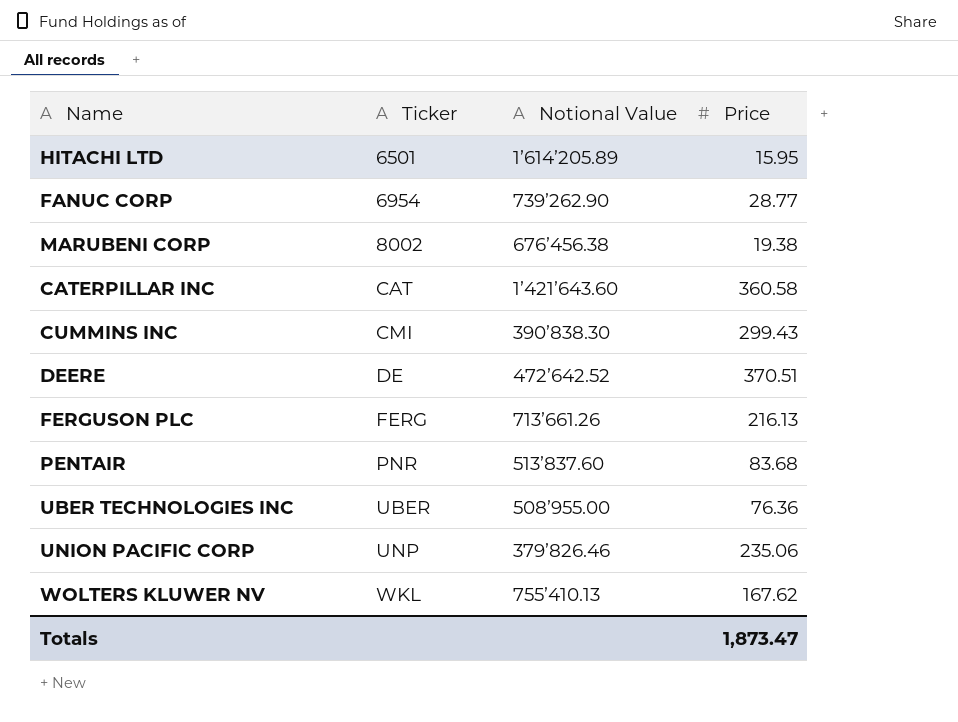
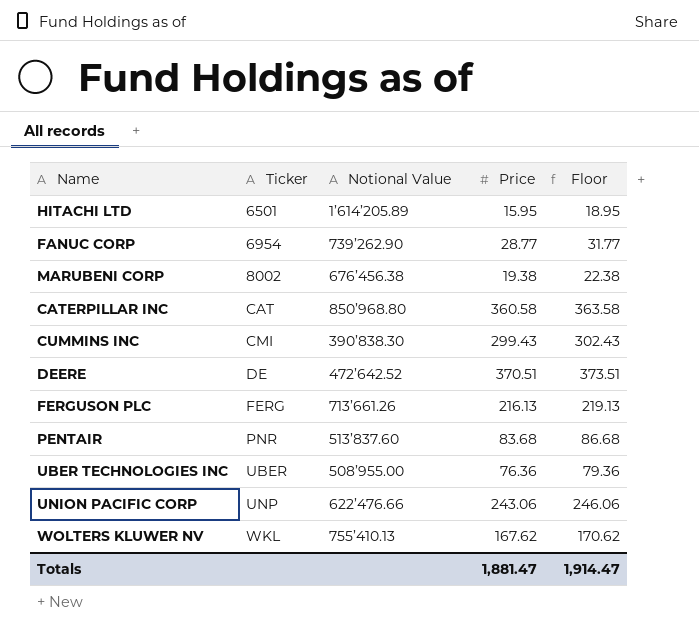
column Floor | formula: none -> [Price] + 3
CATERPILLAR INC | Notional Value: 1’421’643.60 -> 850’968.80
UNION PACIFIC CORP | Notional Value: 379’826.46 -> 622’476.66
UNION PACIFIC CORP | Price: 235.06 -> 243.06
Totals | Price: 1,873.47 -> 1,881.47

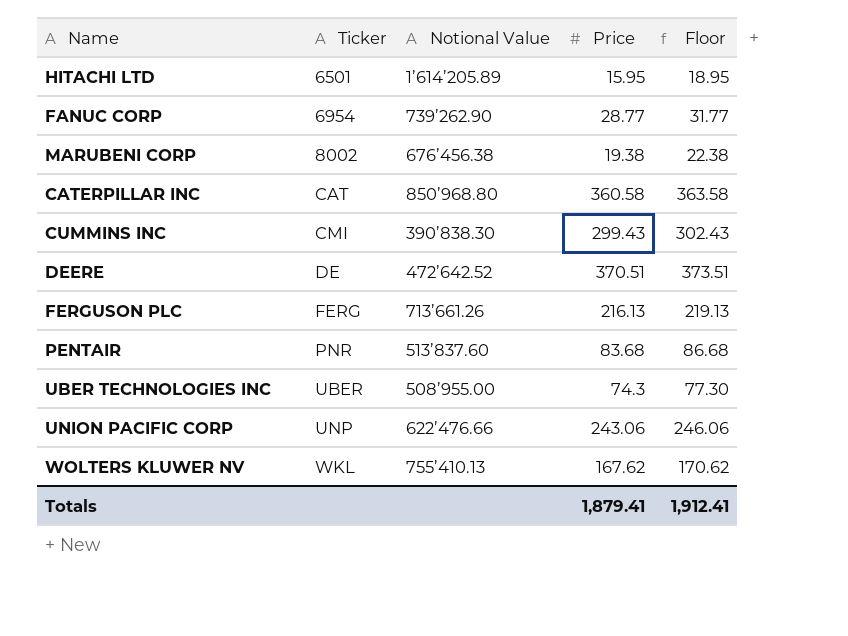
UBER TECHNOLOGIES INC | Price: 76.36 -> 74.3
UBER TECHNOLOGIES INC | Floor: 79.36 -> 77.30
Totals | Price: 1,881.47 -> 1,879.41
Totals | Floor: 1,914.47 -> 1,912.41

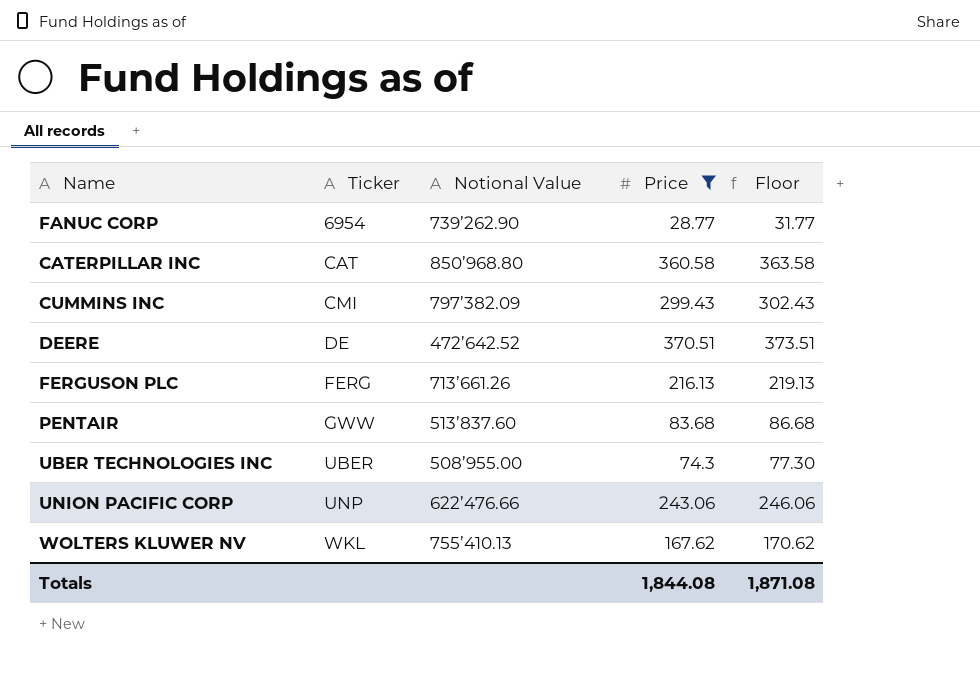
filter: none -> Price >= 28.77
CUMMINS INC | Notional Value: 390’838.30 -> 797’382.09
PENTAIR | Ticker: PNR -> GWW
Totals | Price: 1,879.41 -> 1,844.08
Totals | Floor: 1,912.41 -> 1,871.08

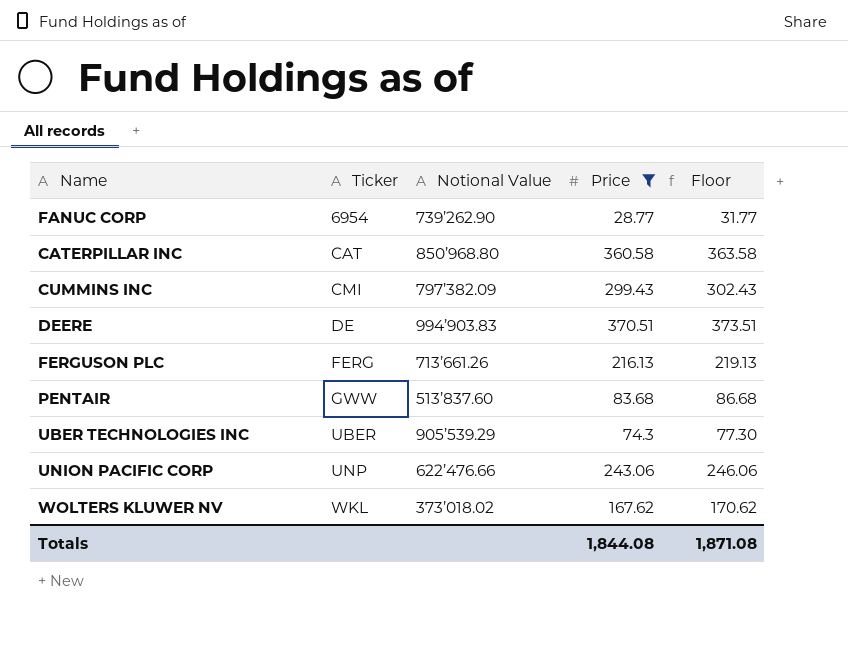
DEERE | Notional Value: 472’642.52 -> 994’903.83
UBER TECHNOLOGIES INC | Notional Value: 508’955.00 -> 905’539.29
WOLTERS KLUWER NV | Notional Value: 755’410.13 -> 373’018.02

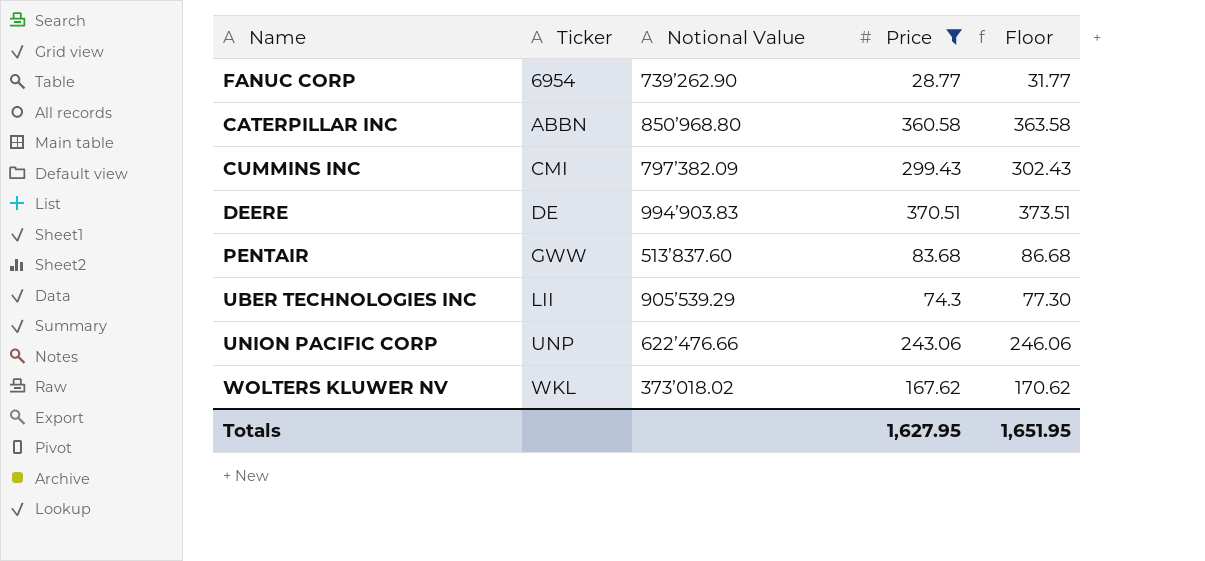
row FERGUSON PLC: FERG | 713’661.26 | 216.13 | 219.13 -> none
CATERPILLAR INC | Ticker: CAT -> ABBN
UBER TECHNOLOGIES INC | Ticker: UBER -> LII
Totals | Price: 1,844.08 -> 1,627.95
Totals | Floor: 1,871.08 -> 1,651.95

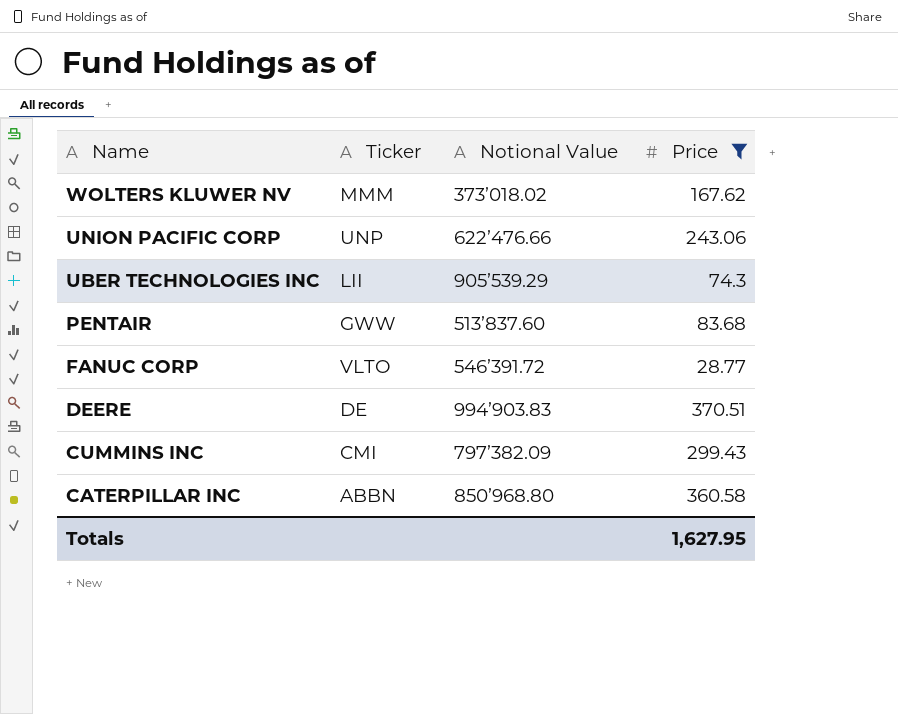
row order: Ticker ascending -> Name descending
column Floor | formula: [Price] + 3 -> none
WOLTERS KLUWER NV | Ticker: WKL -> MMM
FANUC CORP | Ticker: 6954 -> VLTO
FANUC CORP | Notional Value: 739’262.90 -> 546’391.72

